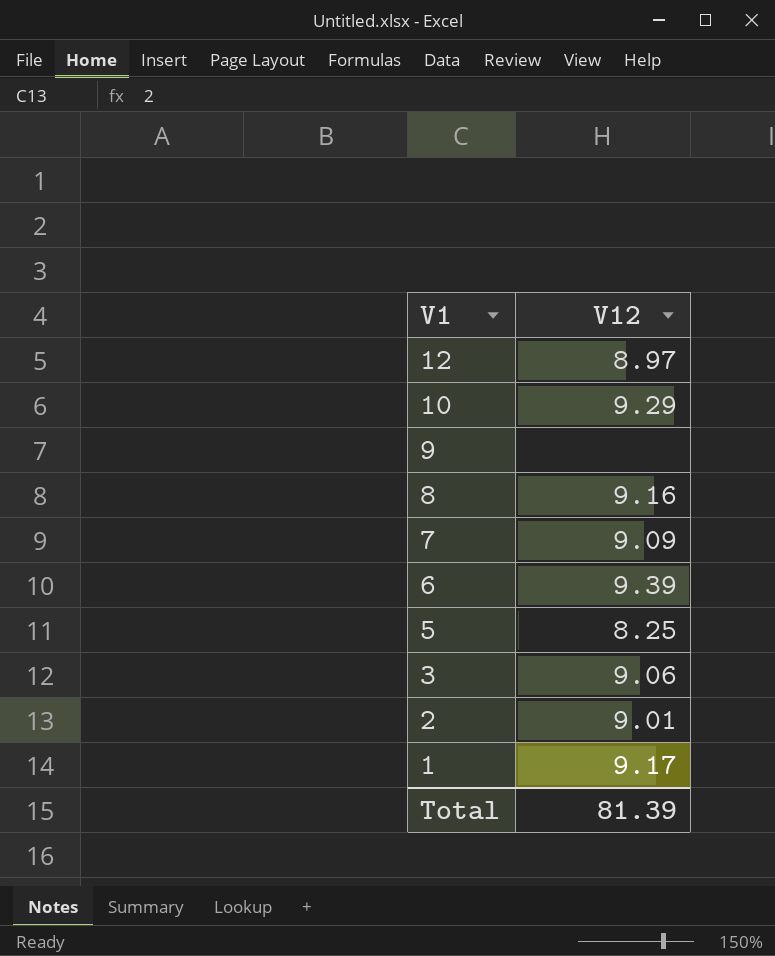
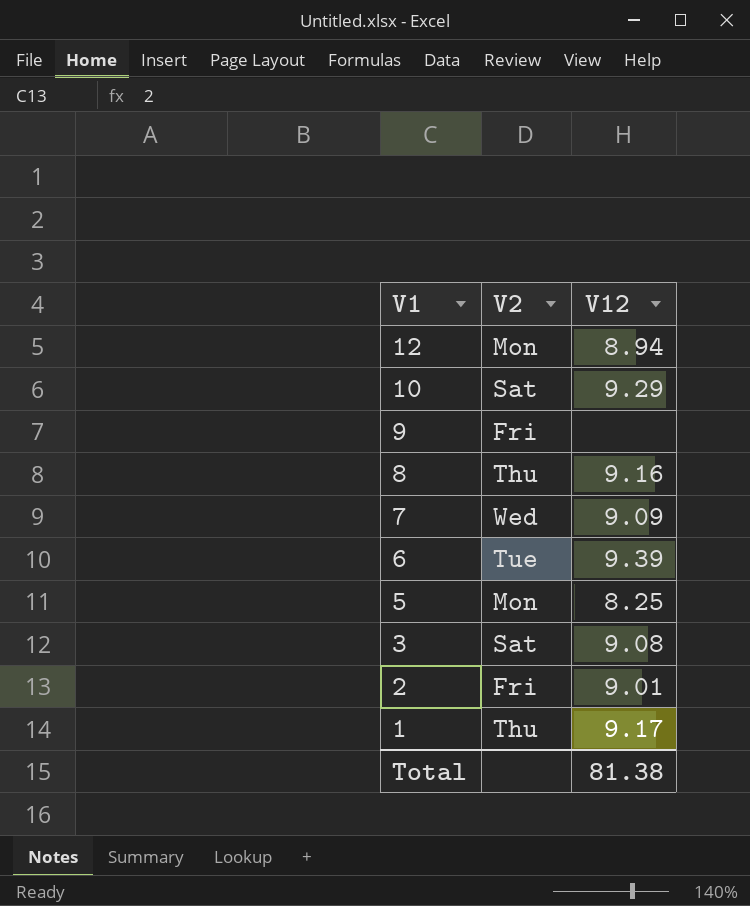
column V2 | position: none -> 2
12 | V12: 8.97 -> 8.94
3 | V12: 9.06 -> 9.08
Total | V12: 81.39 -> 81.38

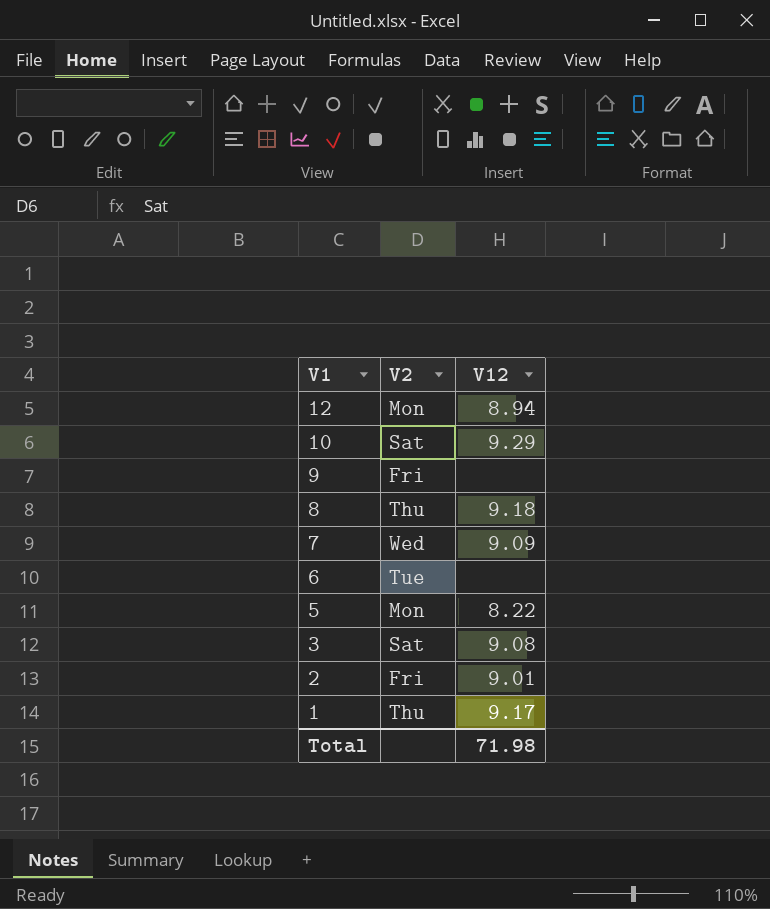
8 | V12: 9.16 -> 9.18
6 | V12: 9.39 -> none
5 | V12: 8.25 -> 8.22
Total | V12: 81.38 -> 71.98

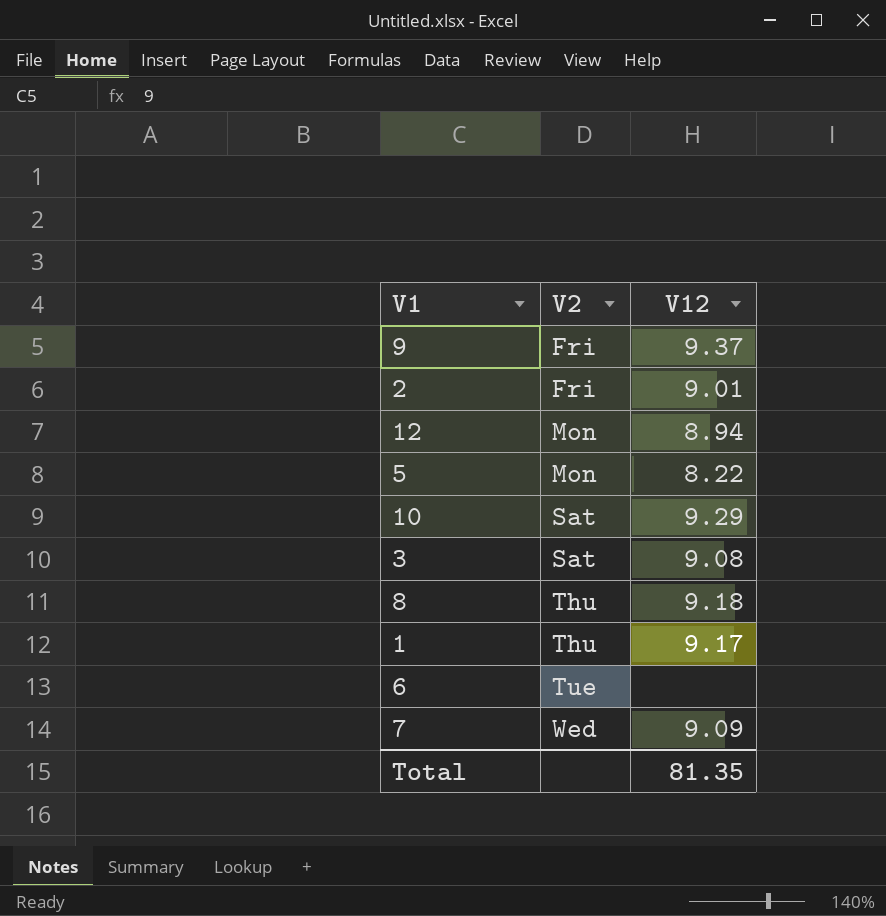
row order: V1 descending -> V2 ascending
9 | V12: none -> 9.37
Total | V12: 71.98 -> 81.35

